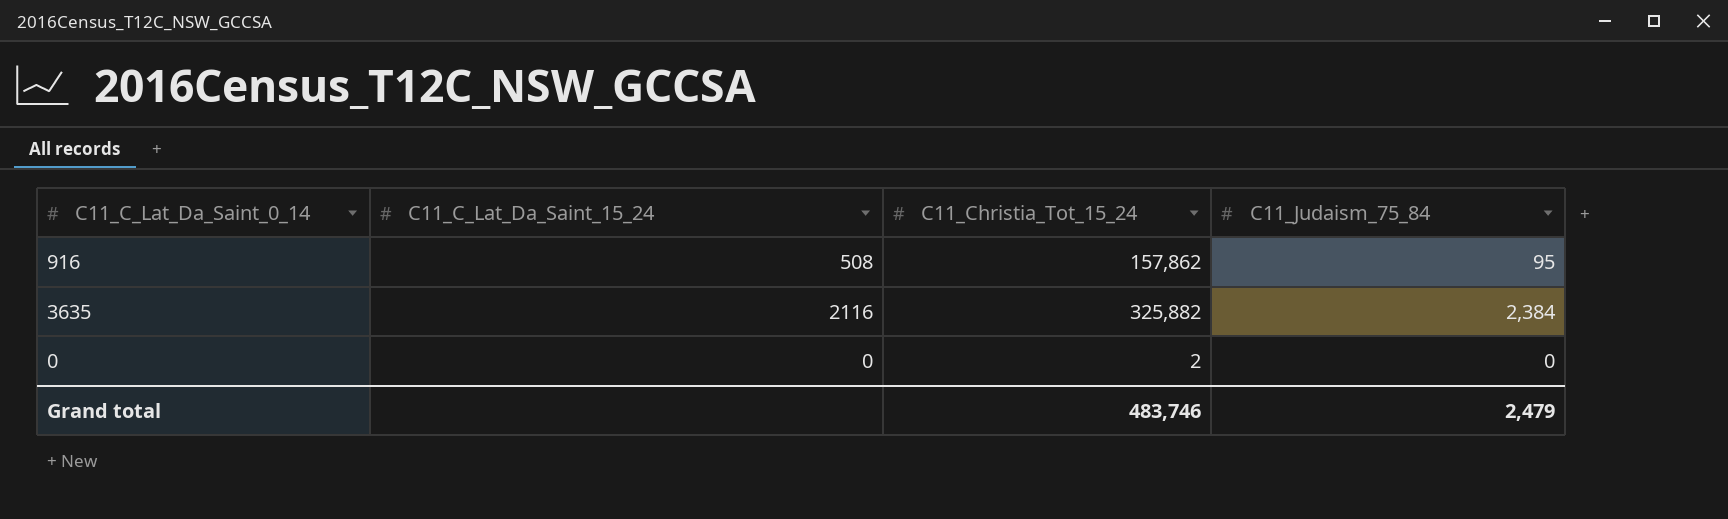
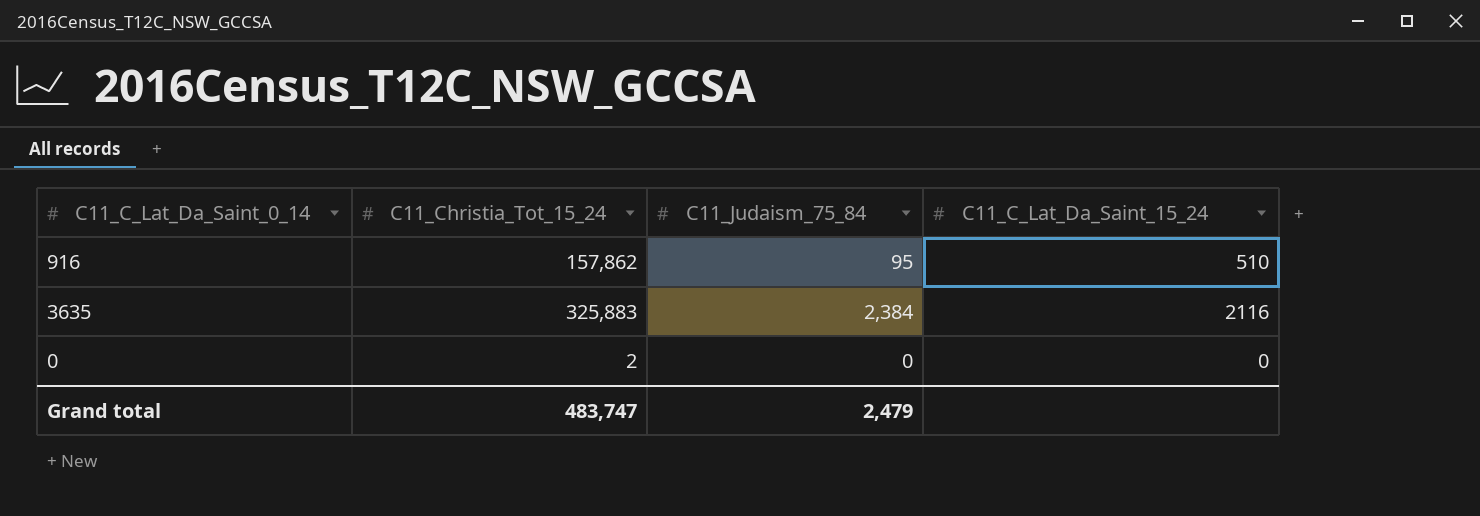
column C11_C_Lat_Da_Saint_15_24 | position: 2 -> 4
916 | C11_C_Lat_Da_Saint_15_24: 508 -> 510
3635 | C11_Christia_Tot_15_24: 325,882 -> 325,883
Grand total | C11_Christia_Tot_15_24: 483,746 -> 483,747

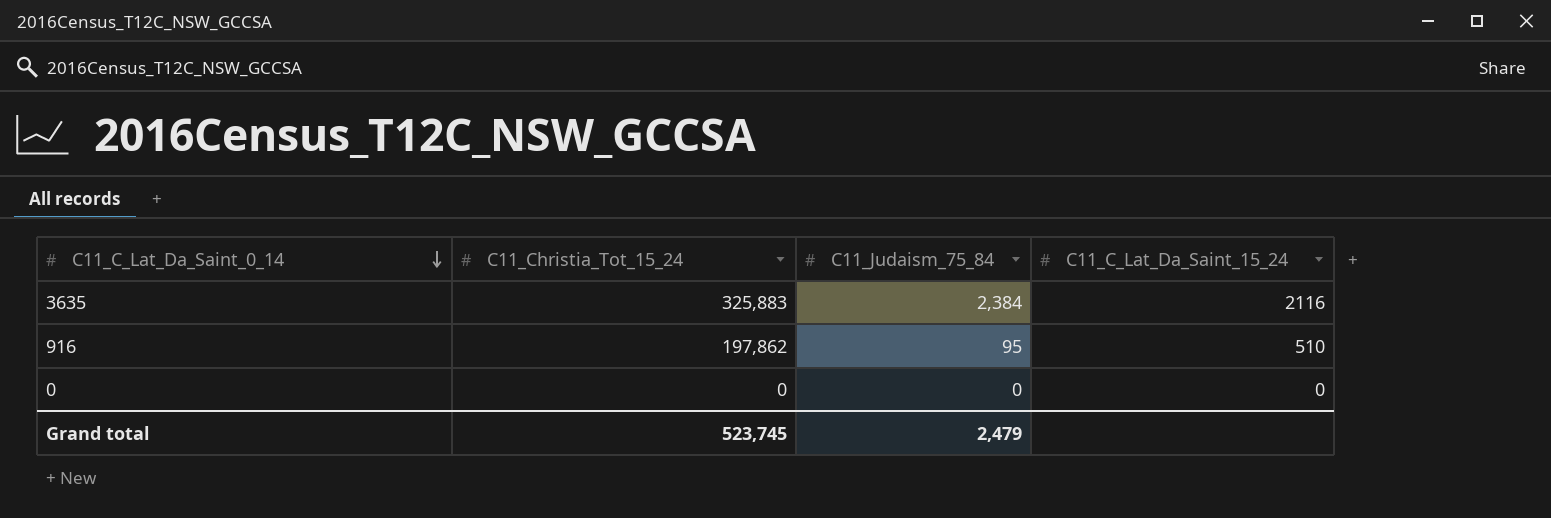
row order: none -> C11_C_Lat_Da_Saint_0_14 descending
916 | C11_Christia_Tot_15_24: 157,862 -> 197,862
0 | C11_Christia_Tot_15_24: 2 -> 0
Grand total | C11_Christia_Tot_15_24: 483,747 -> 523,745

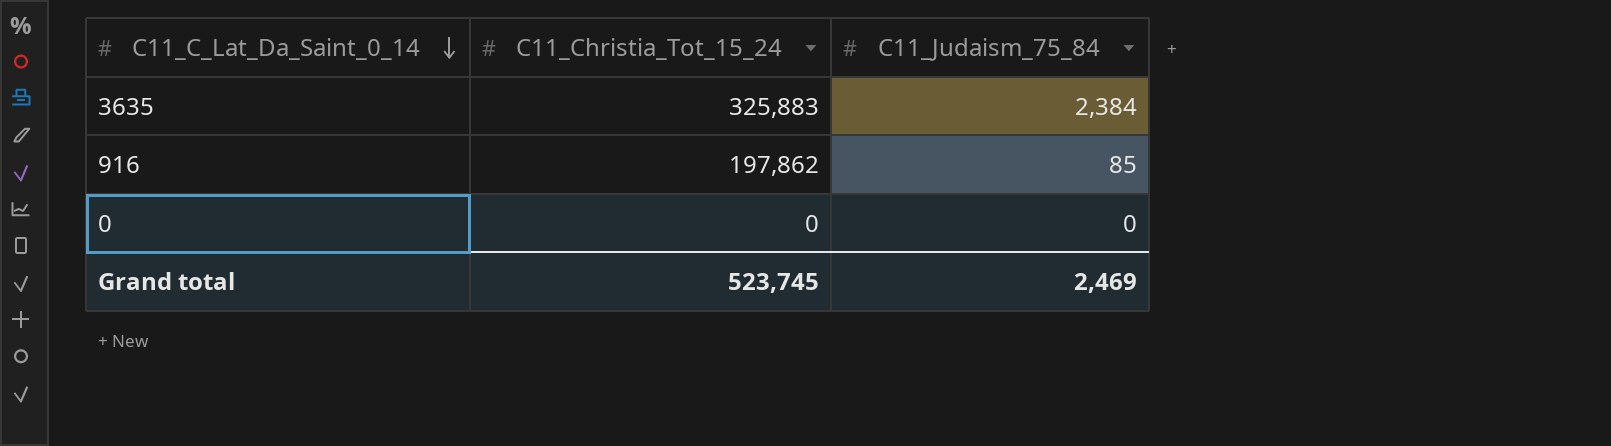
column C11_C_Lat_Da_Saint_15_24 | position: 4 -> none
916 | C11_Judaism_75_84: 95 -> 85
Grand total | C11_Judaism_75_84: 2,479 -> 2,469

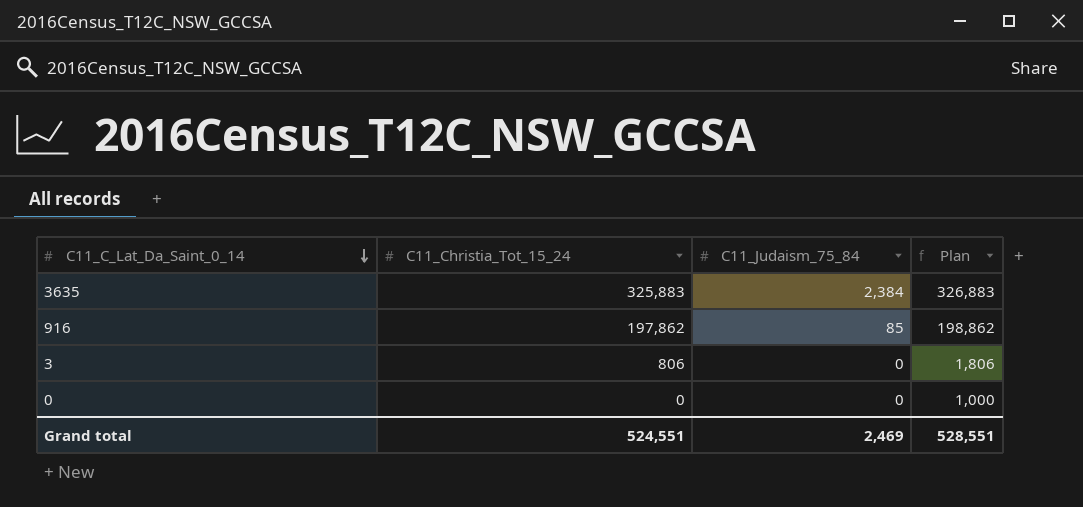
column Plan | formula: none -> [C11_Christia_Tot_15_24] + 1000
row 3: none -> 806 | 0 | 1,806
Grand total | C11_Christia_Tot_15_24: 523,745 -> 524,551

